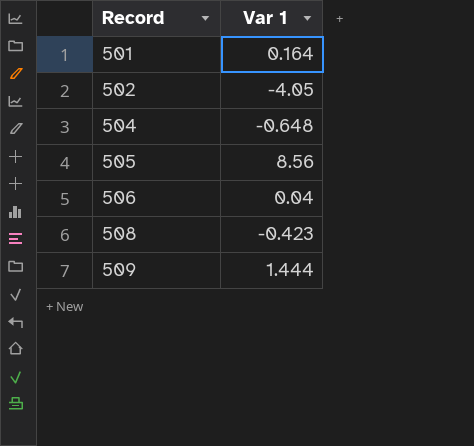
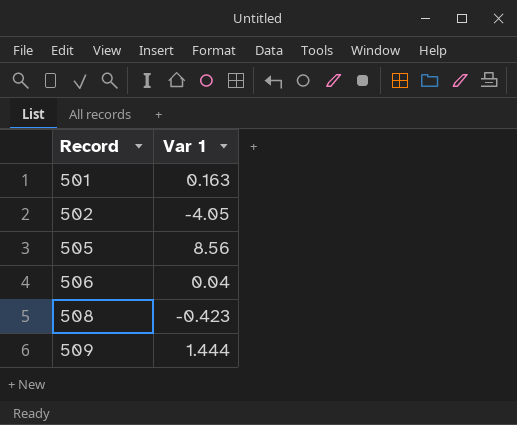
row 504: -0.648 -> none
501 | Var 1: 0.164 -> 0.163

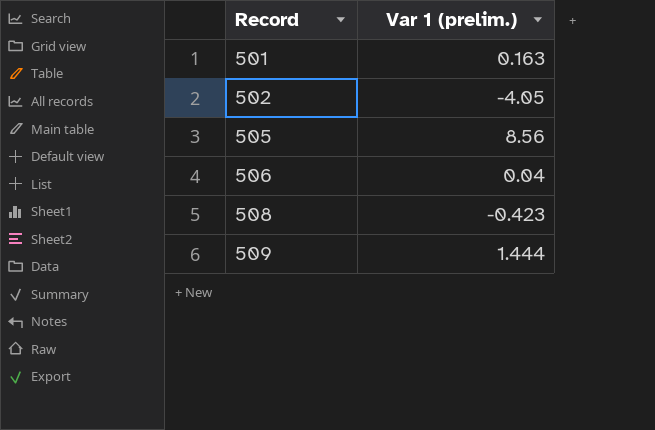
column name: Var 1 -> Var 1 (prelim.)

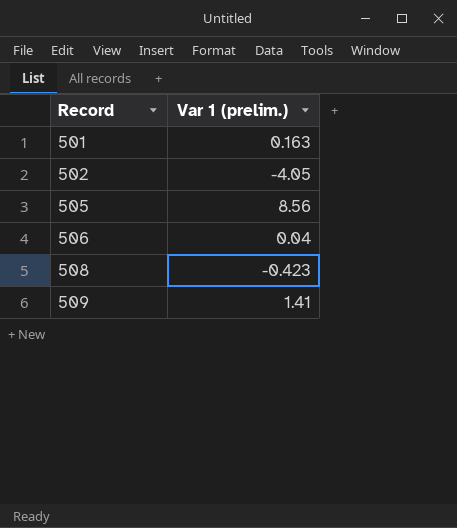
509 | Var 1 (prelim.): 1.444 -> 1.41

